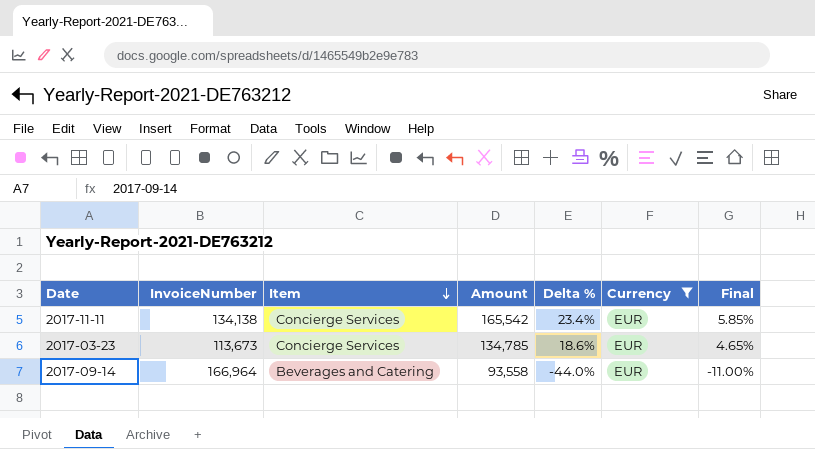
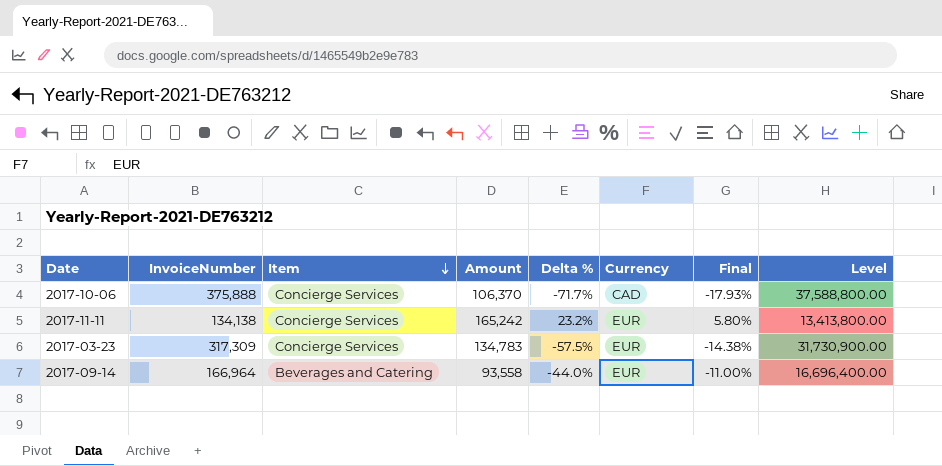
filter: Currency = EUR -> none
column Level | formula: none -> [InvoiceNumber] * 100
2017-11-11 | Amount: 165,542 -> 165,242
2017-11-11 | Delta %: 23.4% -> 23.2%
2017-11-11 | Final: 5.85% -> 5.80%
2017-03-23 | InvoiceNumber: 113,673 -> 317,309
2017-03-23 | Amount: 134,785 -> 134,783
2017-03-23 | Delta %: 18.6% -> -57.5%
2017-03-23 | Final: 4.65% -> -14.38%

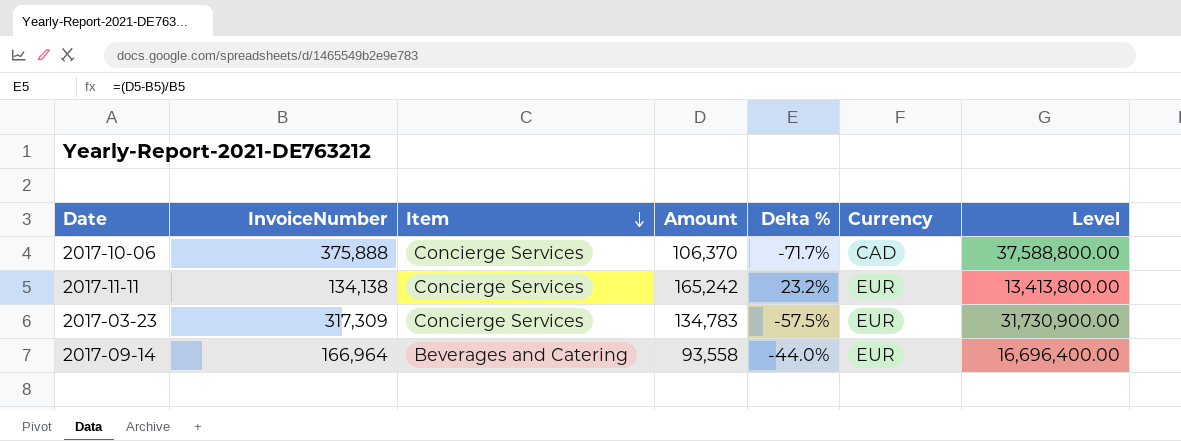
column Final | formula: [Delta %] * 0.25 -> none

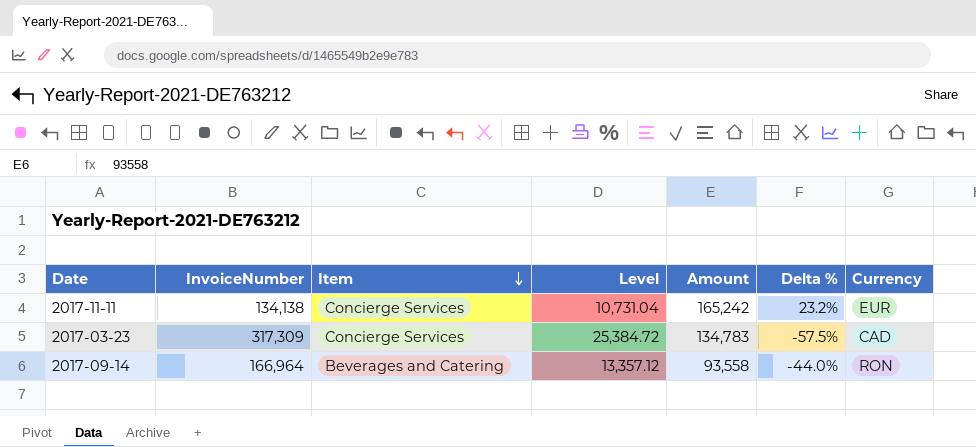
column Level | formula: [InvoiceNumber] * 100 -> [InvoiceNumber] * 0.08
column Level | position: 7 -> 4
row 2017-10-06: 375,888 | Concierge Services | 106,370 | -71.7% | CAD | 37,588,800.00 -> none
2017-03-23 | Currency: EUR -> CAD
2017-09-14 | Currency: EUR -> RON

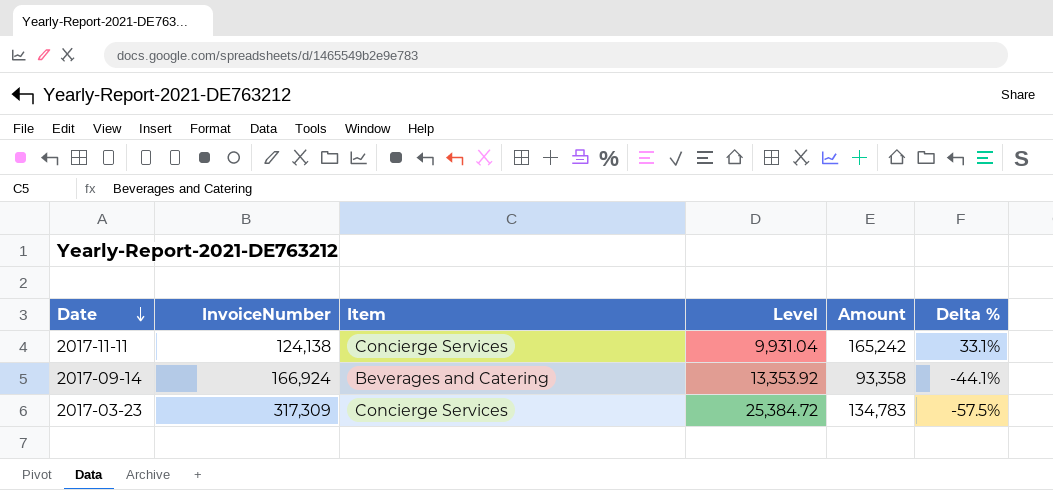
row order: Item descending -> Date descending
column Currency | position: 7 -> none
2017-11-11 | InvoiceNumber: 134,138 -> 124,138
2017-11-11 | Level: 10,731.04 -> 9,931.04
2017-11-11 | Delta %: 23.2% -> 33.1%
2017-09-14 | InvoiceNumber: 166,964 -> 166,924
2017-09-14 | Level: 13,357.12 -> 13,353.92
2017-09-14 | Amount: 93,558 -> 93,358
2017-09-14 | Delta %: -44.0% -> -44.1%

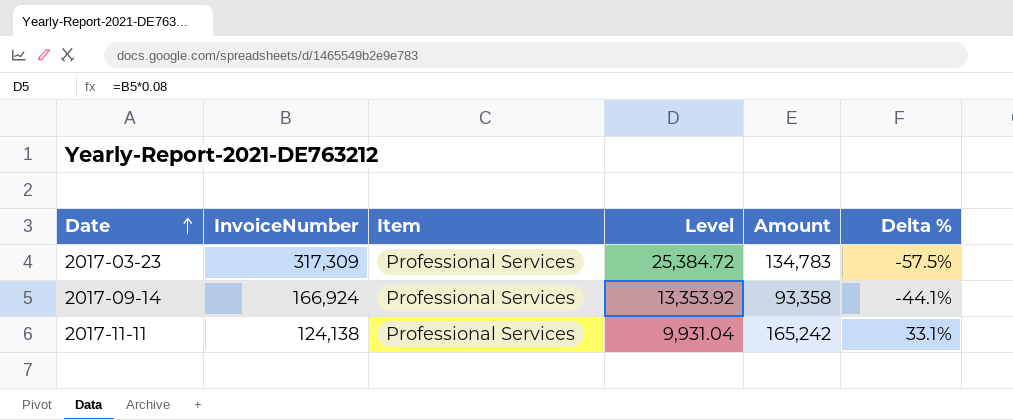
row order: Date descending -> Date ascending
2017-03-23 | Item: Concierge Services -> Professional Services
2017-09-14 | Item: Beverages and Catering -> Professional Services
2017-11-11 | Item: Concierge Services -> Professional Services

